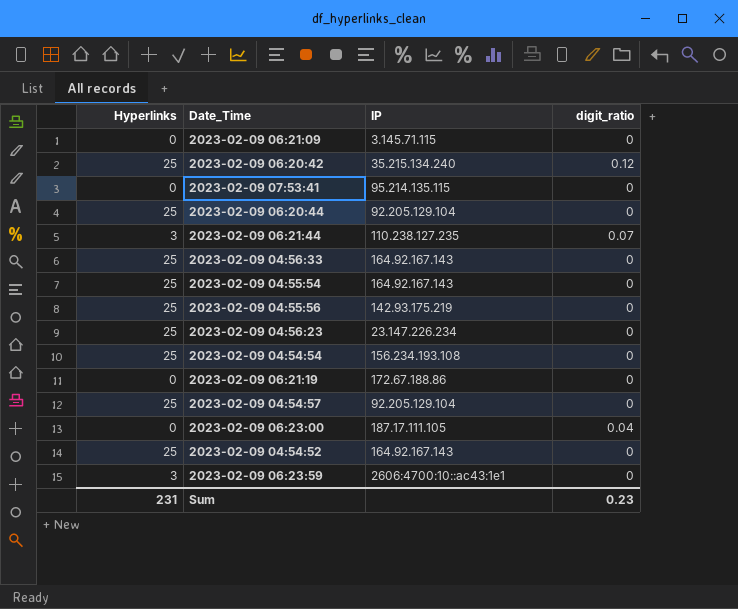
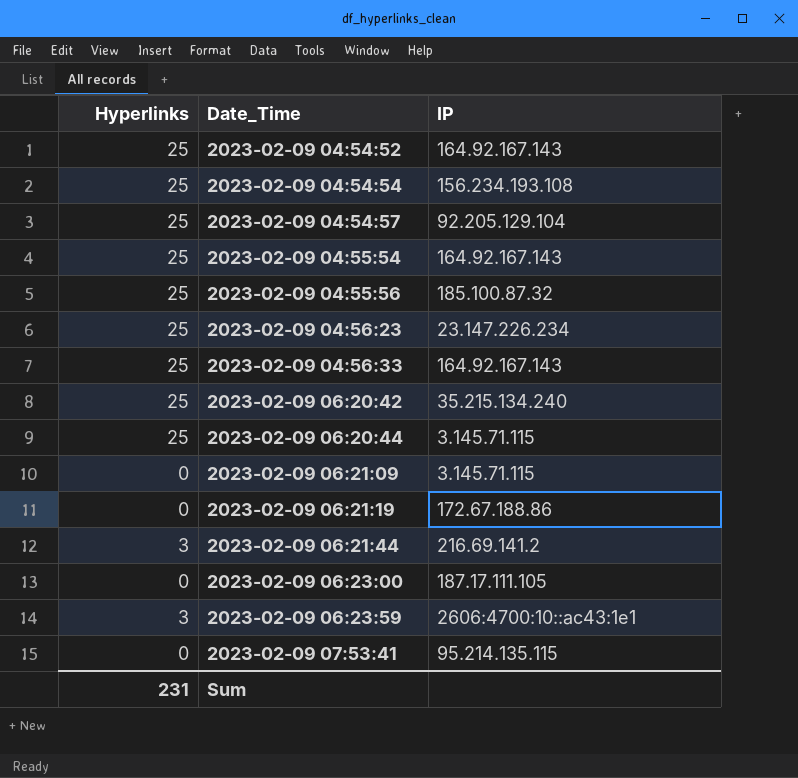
row order: none -> Date_Time ascending
column digit_ratio | position: 4 -> none
2023-02-09 04:55:56 | IP: 142.93.175.219 -> 185.100.87.32
2023-02-09 06:20:44 | IP: 92.205.129.104 -> 3.145.71.115
2023-02-09 06:21:44 | IP: 110.238.127.235 -> 216.69.141.2

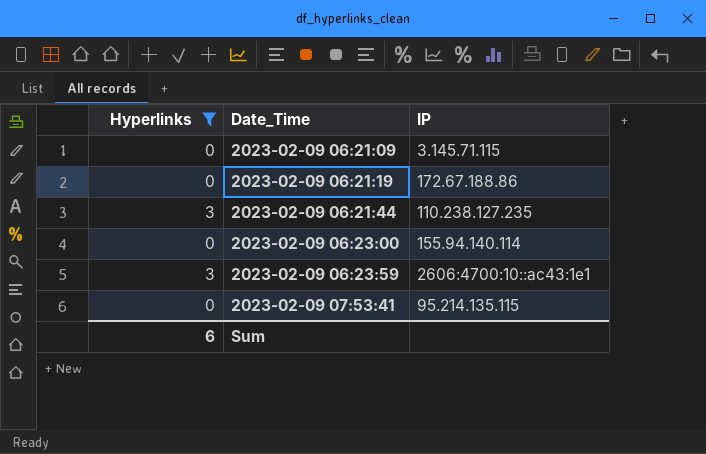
filter: none -> Hyperlinks != 25
2023-02-09 06:21:44 | IP: 216.69.141.2 -> 110.238.127.235
2023-02-09 06:23:00 | IP: 187.17.111.105 -> 155.94.140.114
Sum | Hyperlinks: 231 -> 6

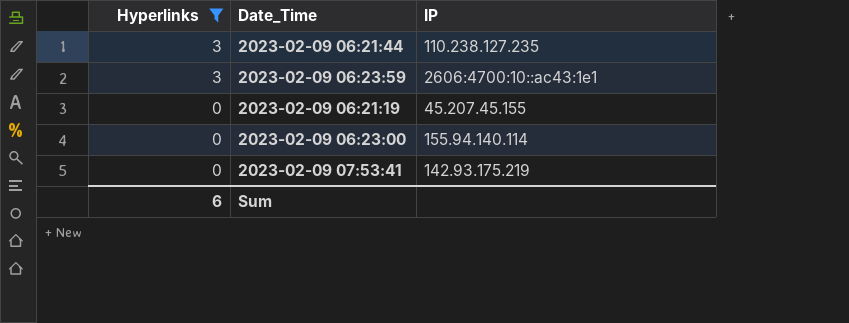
row order: Date_Time ascending -> Hyperlinks descending
row 2023-02-09 06:21:09: 0 | 3.145.71.115 -> none
2023-02-09 06:21:19 | IP: 172.67.188.86 -> 45.207.45.155
2023-02-09 07:53:41 | IP: 95.214.135.115 -> 142.93.175.219

